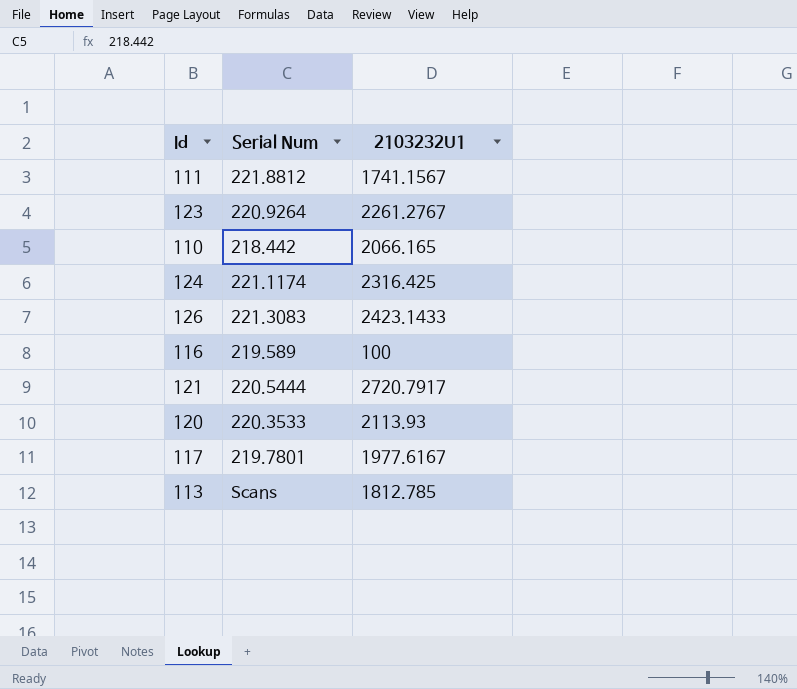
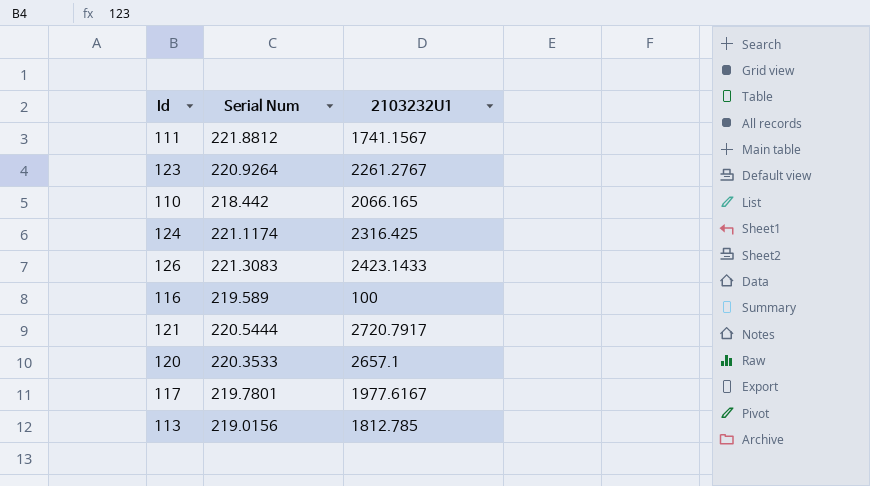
120 | 2103232U1: 2113.93 -> 2657.1
113 | Serial Num: Scans -> 219.0156

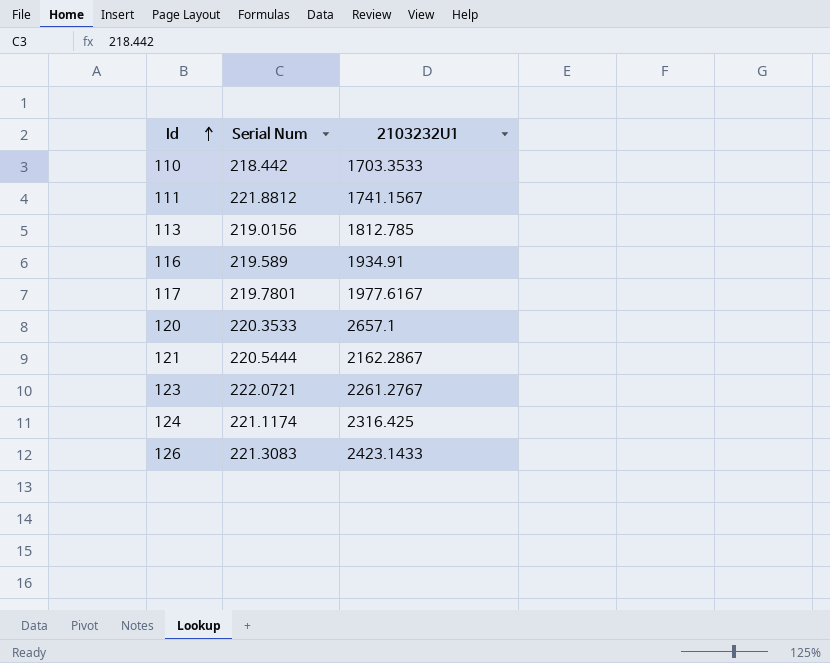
row order: none -> Id ascending
110 | 2103232U1: 2066.165 -> 1703.3533
116 | 2103232U1: 100 -> 1934.91
121 | 2103232U1: 2720.7917 -> 2162.2867
123 | Serial Num: 220.9264 -> 222.0721

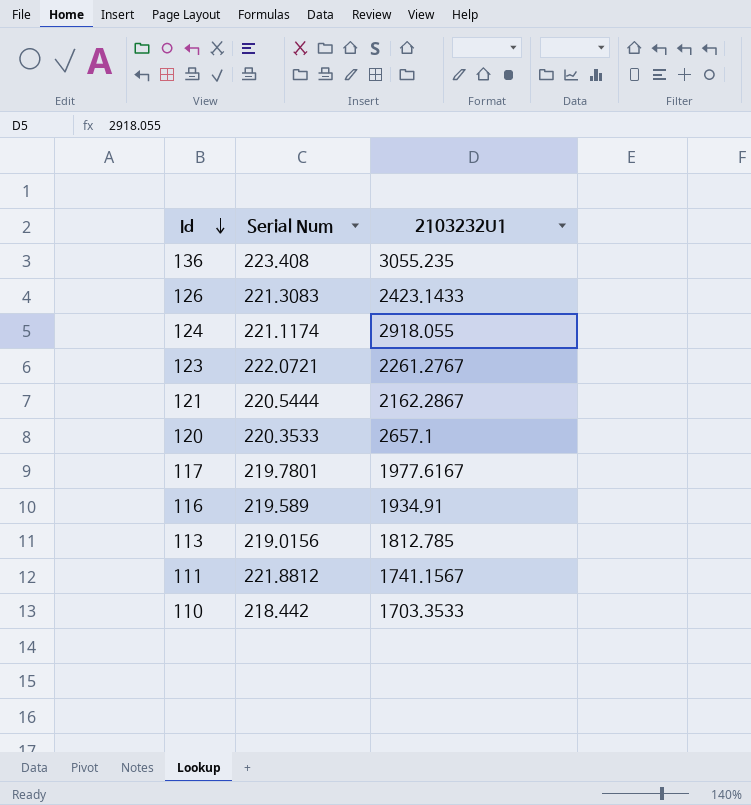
row order: Id ascending -> Id descending
row 136: none -> 223.408 | 3055.235
124 | 2103232U1: 2316.425 -> 2918.055

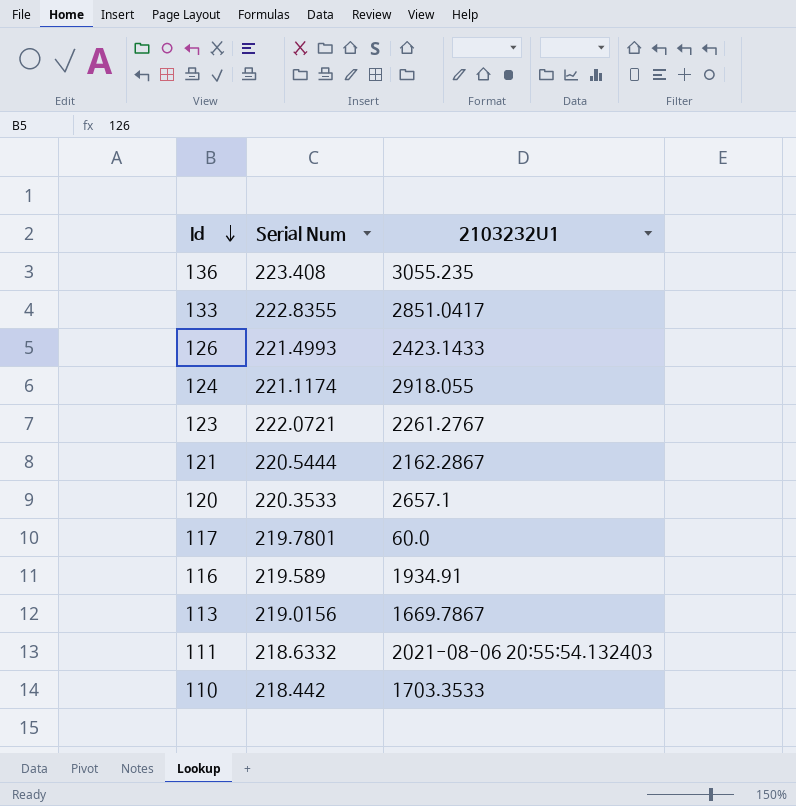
row 133: none -> 222.8355 | 2851.0417
126 | Serial Num: 221.3083 -> 221.4993
117 | 2103232U1: 1977.6167 -> 60.0
113 | 2103232U1: 1812.785 -> 1669.7867
111 | Serial Num: 221.8812 -> 218.6332
111 | 2103232U1: 1741.1567 -> 2021-08-06 20:55:54.132403

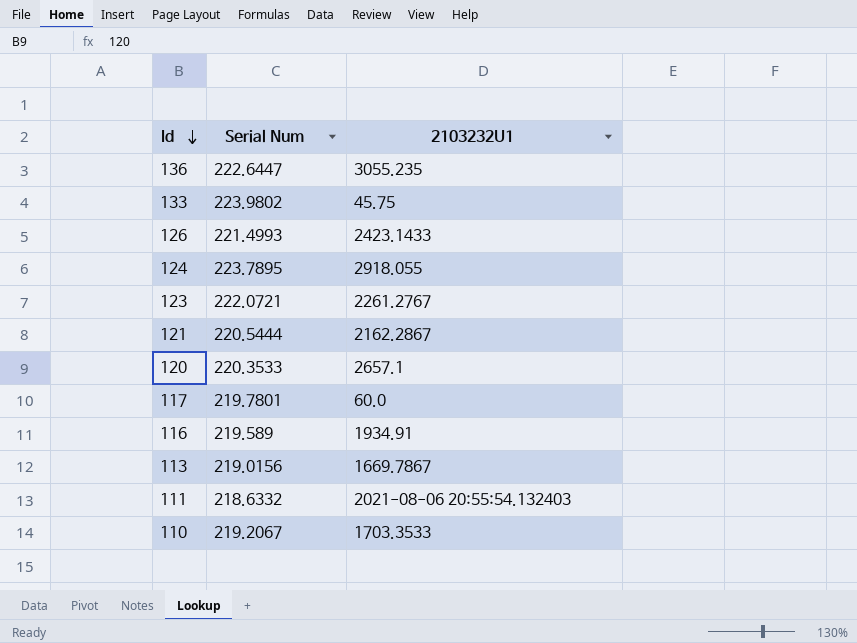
136 | Serial Num: 223.408 -> 222.6447
133 | Serial Num: 222.8355 -> 223.9802
133 | 2103232U1: 2851.0417 -> 45.75
124 | Serial Num: 221.1174 -> 223.7895
110 | Serial Num: 218.442 -> 219.2067

